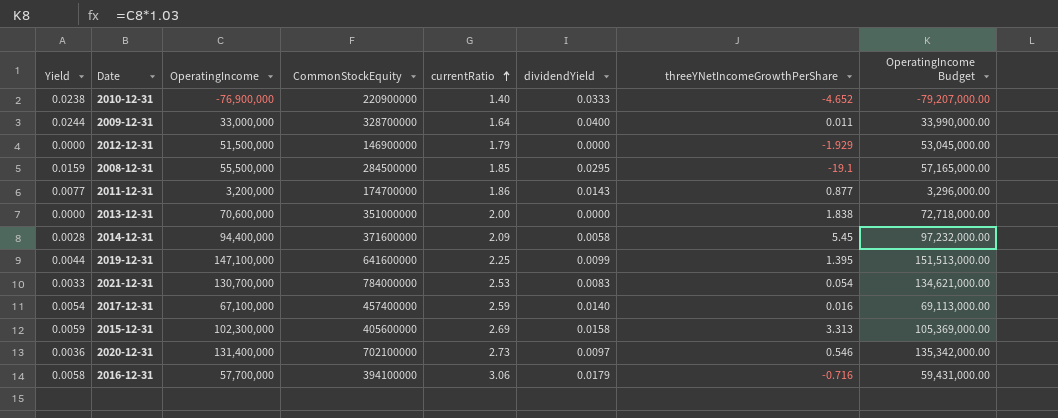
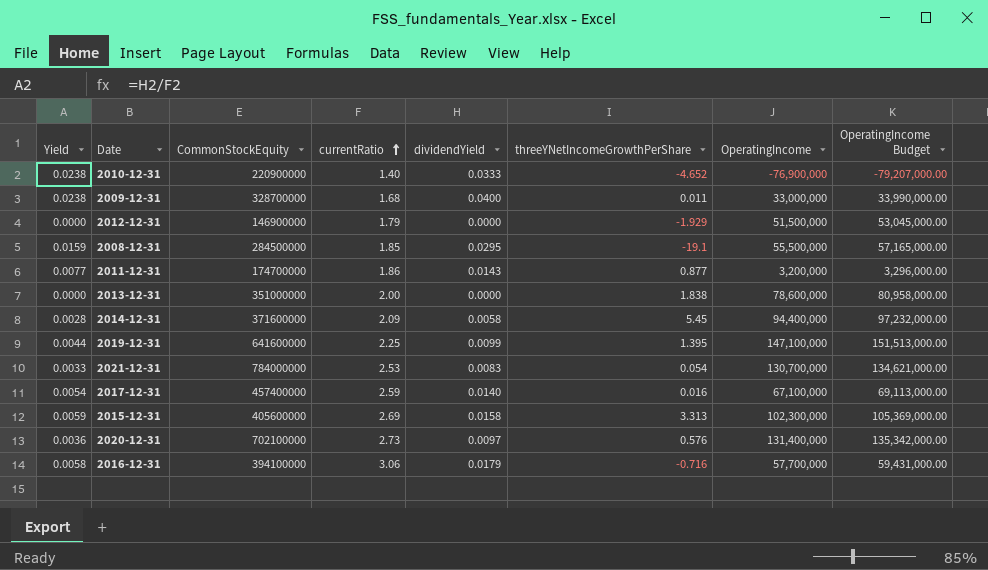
column OperatingIncome | position: 3 -> 7
2009-12-31 | Yield: 0.0244 -> 0.0238
2009-12-31 | currentRatio: 1.64 -> 1.68
2013-12-31 | OperatingIncome: 70,600,000 -> 78,600,000
2013-12-31 | OperatingIncome Budget: 72,718,000.00 -> 80,958,000.00
2020-12-31 | threeYNetIncomeGrowthPerShare: 0.546 -> 0.576

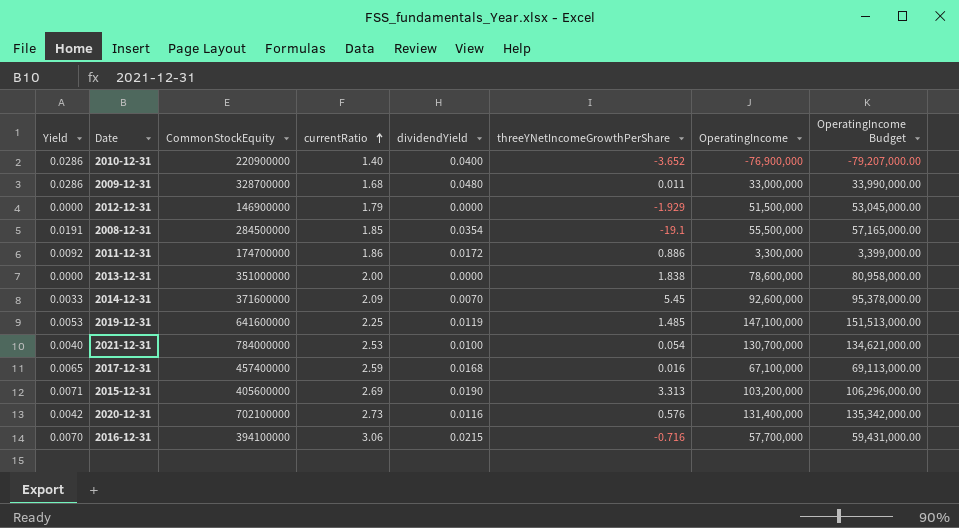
2010-12-31 | Yield: 0.0238 -> 0.0286
2010-12-31 | dividendYield: 0.0333 -> 0.0400
2010-12-31 | threeYNetIncomeGrowthPerShare: -4.652 -> -3.652
2009-12-31 | Yield: 0.0238 -> 0.0286
2009-12-31 | dividendYield: 0.0400 -> 0.0480
2008-12-31 | Yield: 0.0159 -> 0.0191
2008-12-31 | dividendYield: 0.0295 -> 0.0354
2011-12-31 | Yield: 0.0077 -> 0.0092
2011-12-31 | dividendYield: 0.0143 -> 0.0172
2011-12-31 | threeYNetIncomeGrowthPerShare: 0.877 -> 0.886
2011-12-31 | OperatingIncome: 3,200,000 -> 3,300,000
2011-12-31 | OperatingIncome Budget: 3,296,000.00 -> 3,399,000.00
2014-12-31 | Yield: 0.0028 -> 0.0033
2014-12-31 | dividendYield: 0.0058 -> 0.0070
2014-12-31 | OperatingIncome: 94,400,000 -> 92,600,000
2014-12-31 | OperatingIncome Budget: 97,232,000.00 -> 95,378,000.00
2019-12-31 | Yield: 0.0044 -> 0.0053
2019-12-31 | dividendYield: 0.0099 -> 0.0119
2019-12-31 | threeYNetIncomeGrowthPerShare: 1.395 -> 1.485
2021-12-31 | Yield: 0.0033 -> 0.0040
2021-12-31 | dividendYield: 0.0083 -> 0.0100
2017-12-31 | Yield: 0.0054 -> 0.0065
2017-12-31 | dividendYield: 0.0140 -> 0.0168
2015-12-31 | Yield: 0.0059 -> 0.0071
2015-12-31 | dividendYield: 0.0158 -> 0.0190
2015-12-31 | OperatingIncome: 102,300,000 -> 103,200,000
2015-12-31 | OperatingIncome Budget: 105,369,000.00 -> 106,296,000.00
2020-12-31 | Yield: 0.0036 -> 0.0042
2020-12-31 | dividendYield: 0.0097 -> 0.0116
2016-12-31 | Yield: 0.0058 -> 0.0070
2016-12-31 | dividendYield: 0.0179 -> 0.0215

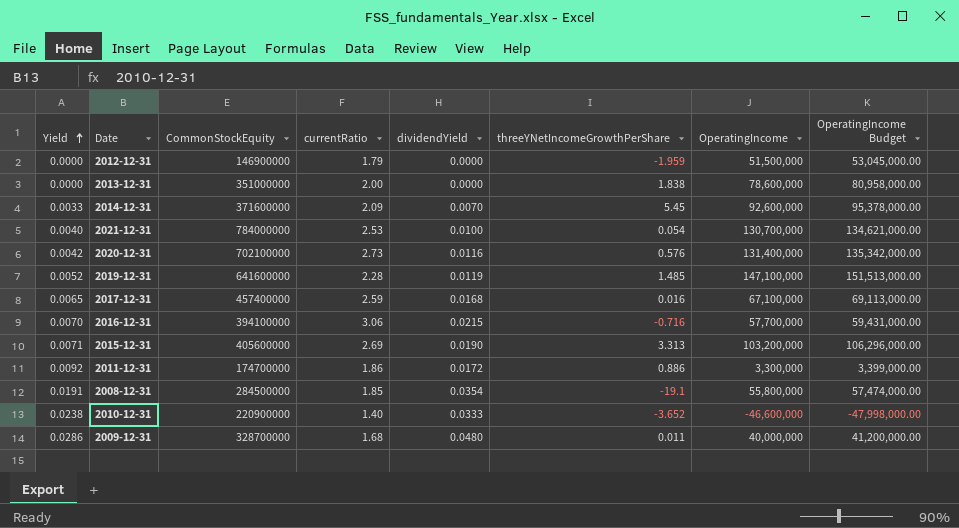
row order: currentRatio ascending -> Yield ascending
2012-12-31 | threeYNetIncomeGrowthPerShare: -1.929 -> -1.959
2019-12-31 | Yield: 0.0053 -> 0.0052
2019-12-31 | currentRatio: 2.25 -> 2.28
2008-12-31 | OperatingIncome: 55,500,000 -> 55,800,000
2008-12-31 | OperatingIncome Budget: 57,165,000.00 -> 57,474,000.00
2010-12-31 | Yield: 0.0286 -> 0.0238
2010-12-31 | dividendYield: 0.0400 -> 0.0333
2010-12-31 | OperatingIncome: -76,900,000 -> -46,600,000
2010-12-31 | OperatingIncome Budget: -79,207,000.00 -> -47,998,000.00
2009-12-31 | OperatingIncome: 33,000,000 -> 40,000,000
2009-12-31 | OperatingIncome Budget: 33,990,000.00 -> 41,200,000.00

